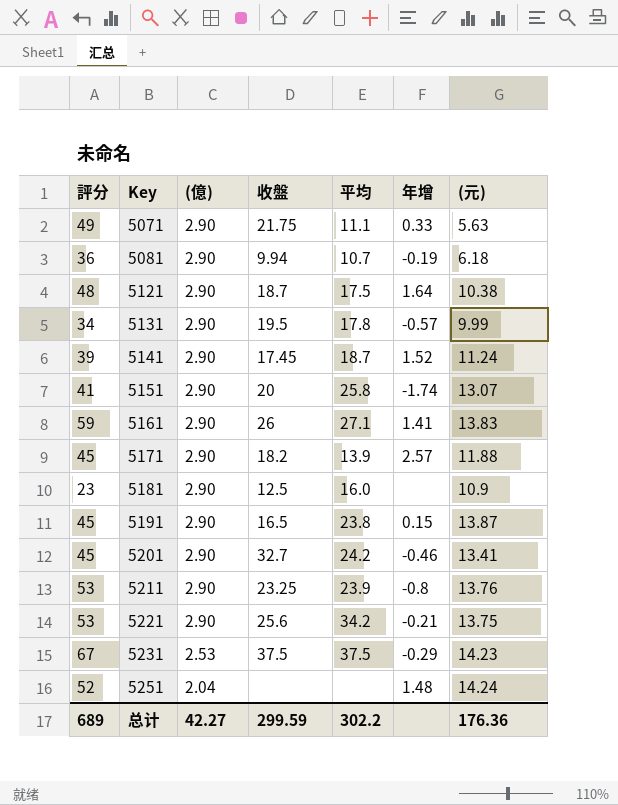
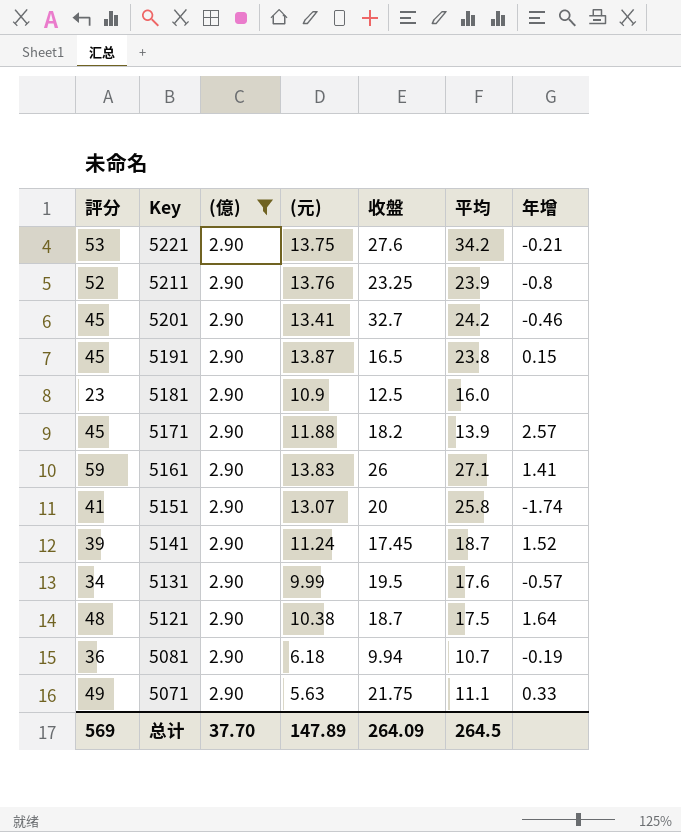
filter: none -> (億) = 2.90
row order: Key ascending -> Key descending
column (元) | position: 7 -> 4
5221 | 收盤: 25.6 -> 27.6
5211 | 評分: 53 -> 52
5131 | 平均: 17.8 -> 17.6
总计 | 評分: 689 -> 569
总计 | (億): 42.27 -> 37.70
总计 | (元): 176.36 -> 147.89
总计 | 收盤: 299.59 -> 264.09
总计 | 平均: 302.2 -> 264.5

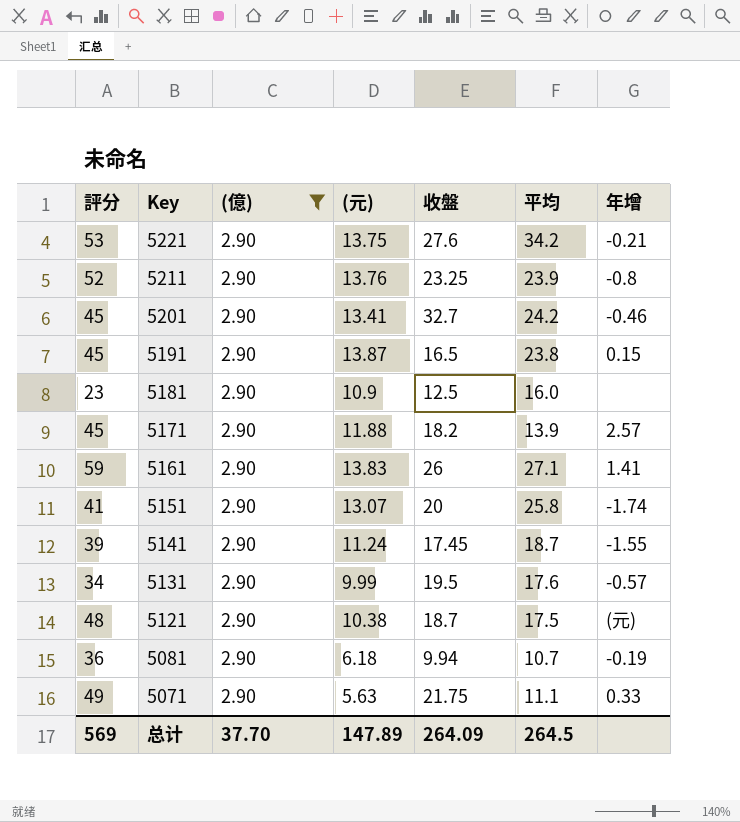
5141 | 年增: 1.52 -> -1.55
5121 | 年增: 1.64 -> (元)

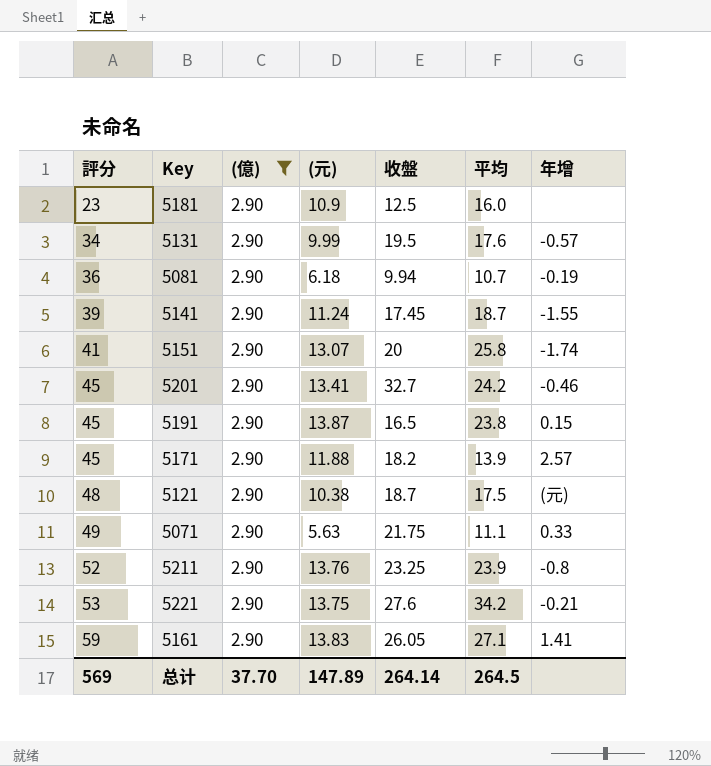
row order: Key descending -> 評分 ascending
5161 | 收盤: 26 -> 26.05
总计 | 收盤: 264.09 -> 264.14

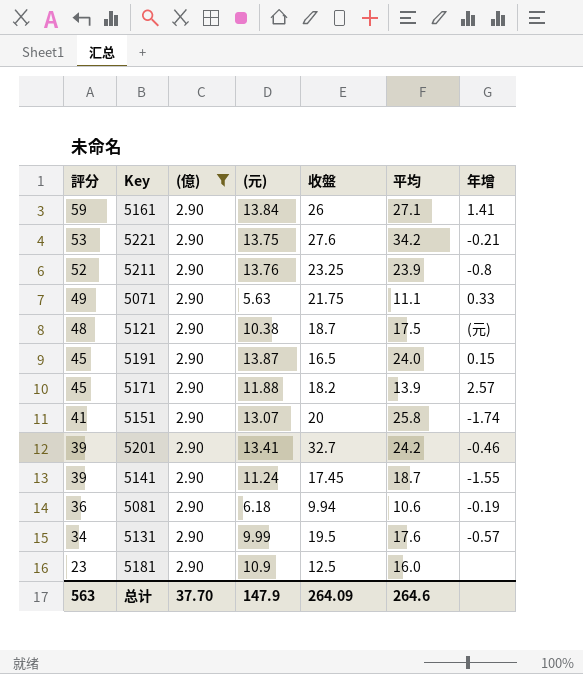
row order: 評分 ascending -> 評分 descending
5161 | (元): 13.83 -> 13.84
5161 | 收盤: 26.05 -> 26
5191 | 平均: 23.8 -> 24.0
5201 | 評分: 45 -> 39
5081 | 平均: 10.7 -> 10.6
总计 | 評分: 569 -> 563
总计 | (元): 147.89 -> 147.9
总计 | 收盤: 264.14 -> 264.09
总计 | 平均: 264.5 -> 264.6

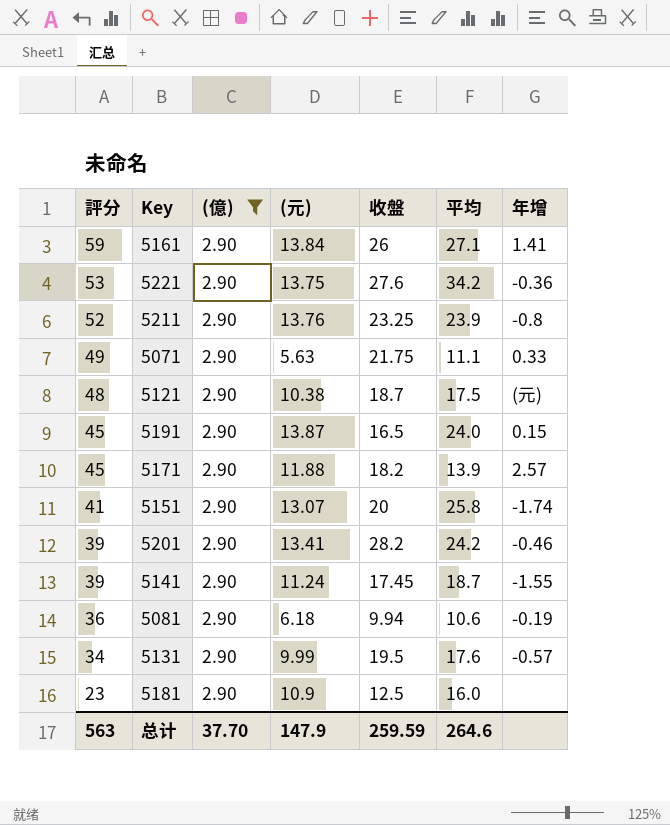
5221 | 年增: -0.21 -> -0.36
5201 | 收盤: 32.7 -> 28.2
总计 | 收盤: 264.09 -> 259.59

